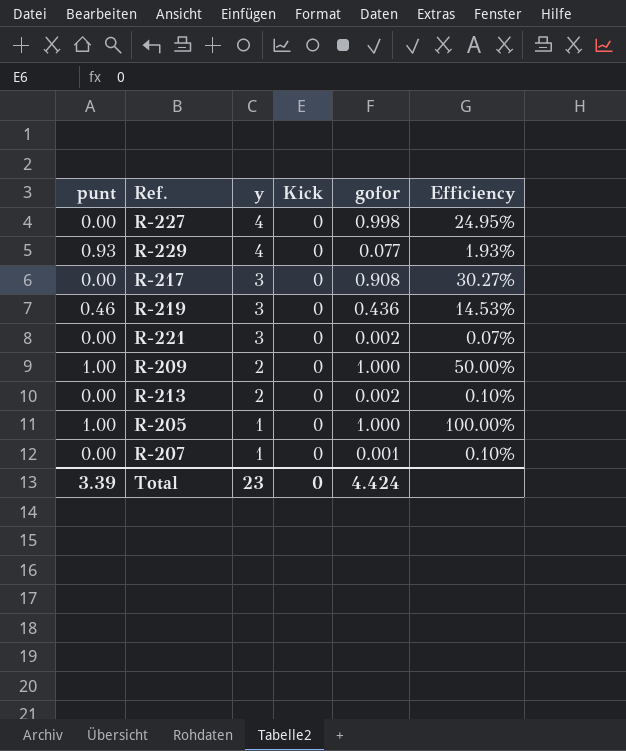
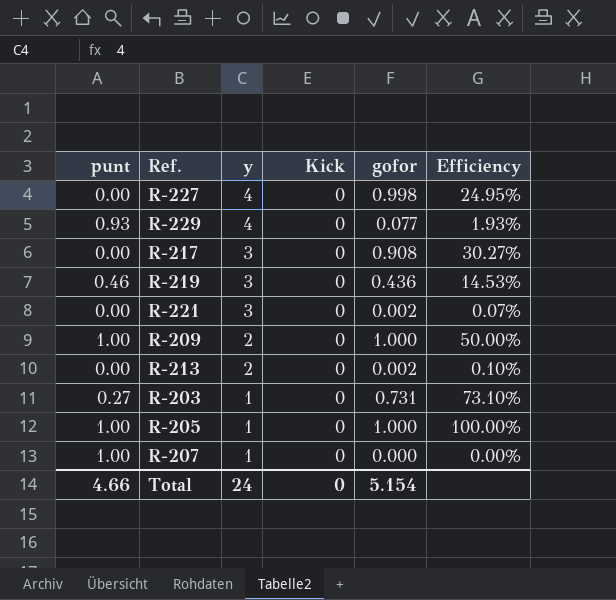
row R-203: none -> 0.27 | 1 | 0 | 0.731 | 73.10%
R-207 | punt: 0.00 -> 1.00
R-207 | gofor: 0.001 -> 0.000
R-207 | Efficiency: 0.10% -> 0.00%
Total | punt: 3.39 -> 4.66
Total | y: 23 -> 24
Total | gofor: 4.424 -> 5.154

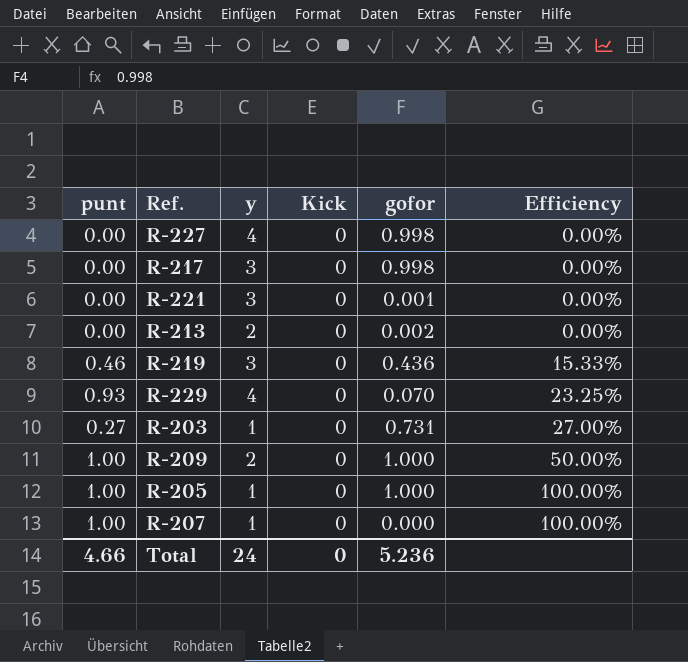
row order: y descending -> Efficiency ascending
column Efficiency | formula: [gofor] / [y] -> [punt] / [y]
R-217 | gofor: 0.908 -> 0.998
R-221 | gofor: 0.002 -> 0.001
R-229 | gofor: 0.077 -> 0.070
Total | gofor: 5.154 -> 5.236

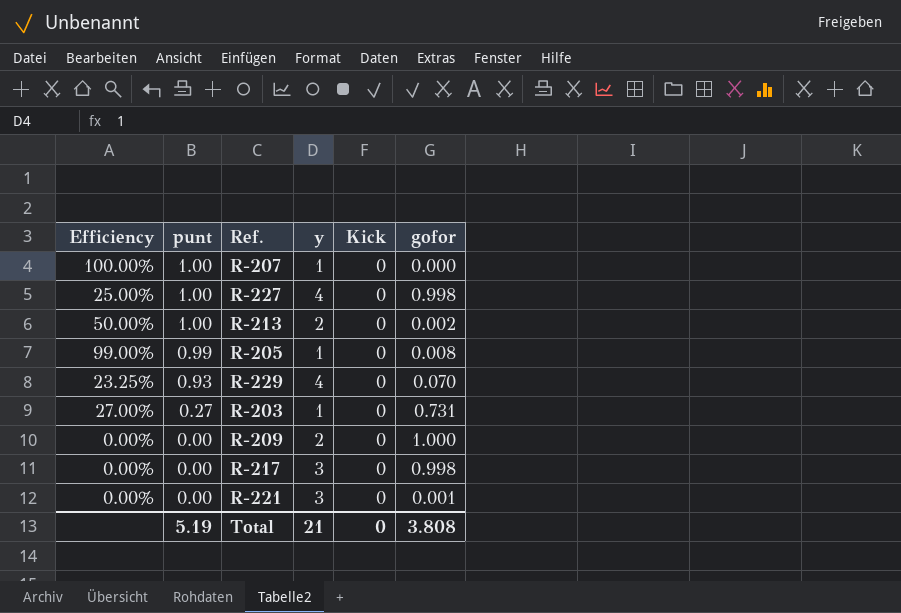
row order: Efficiency ascending -> punt descending
column Efficiency | position: 6 -> 1
row R-219: 0.46 | 3 | 0 | 0.436 | 15.33% -> none
R-227 | Efficiency: 0.00% -> 25.00%
R-227 | punt: 0.00 -> 1.00
R-213 | Efficiency: 0.00% -> 50.00%
R-213 | punt: 0.00 -> 1.00
R-205 | Efficiency: 100.00% -> 99.00%
R-205 | punt: 1.00 -> 0.99
R-205 | gofor: 1.000 -> 0.008
R-209 | Efficiency: 50.00% -> 0.00%
R-209 | punt: 1.00 -> 0.00
Total | punt: 4.66 -> 5.19
Total | y: 24 -> 21
Total | gofor: 5.236 -> 3.808

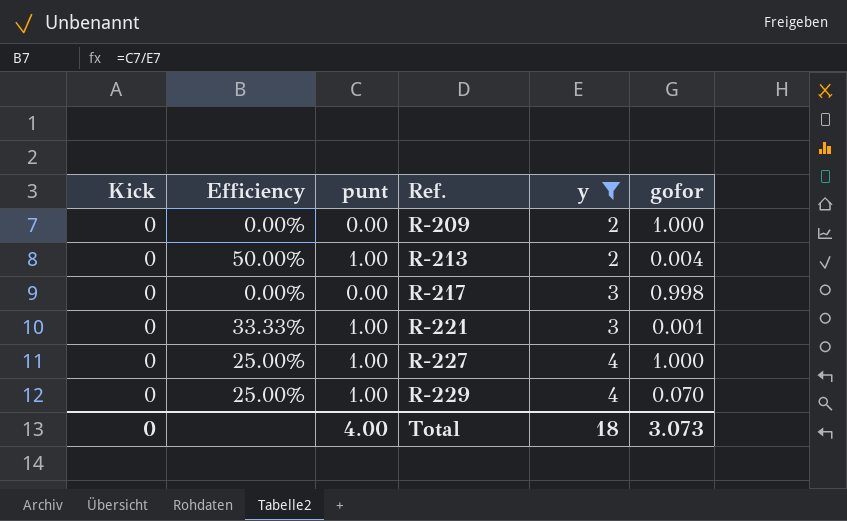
filter: none -> y != 1
row order: punt descending -> Ref. ascending
column Kick | position: 5 -> 1
R-213 | gofor: 0.002 -> 0.004
R-221 | Efficiency: 0.00% -> 33.33%
R-221 | punt: 0.00 -> 1.00
R-227 | gofor: 0.998 -> 1.000
R-229 | Efficiency: 23.25% -> 25.00%
R-229 | punt: 0.93 -> 1.00
Total | punt: 5.19 -> 4.00
Total | y: 21 -> 18
Total | gofor: 3.808 -> 3.073

